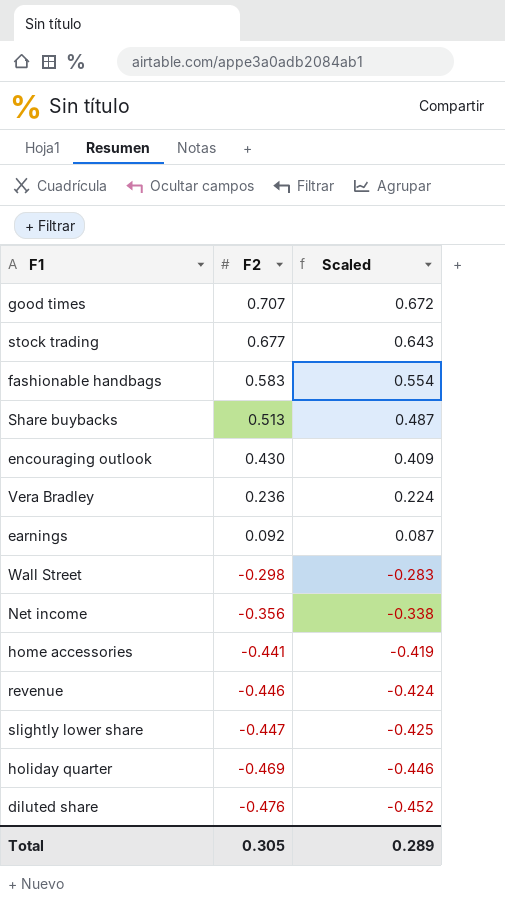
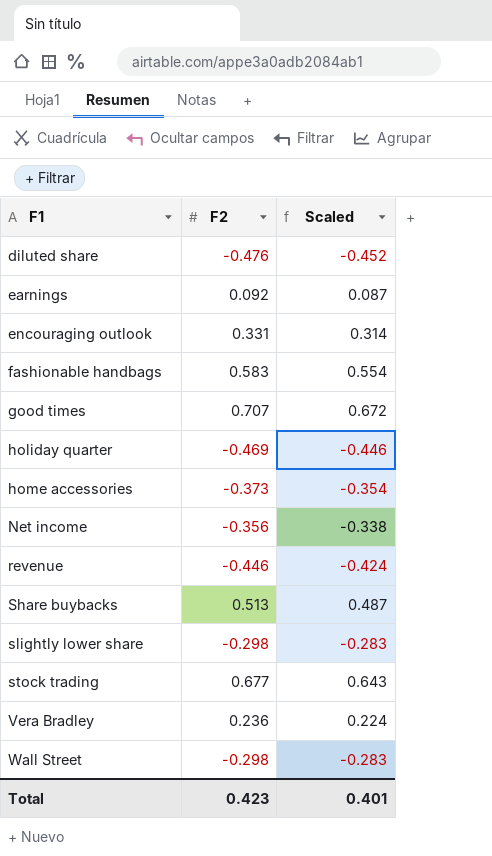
row order: F2 descending -> F1 ascending
encouraging outlook | F2: 0.430 -> 0.331
encouraging outlook | Scaled: 0.409 -> 0.314
home accessories | F2: -0.441 -> -0.373
home accessories | Scaled: -0.419 -> -0.354
slightly lower share | F2: -0.447 -> -0.298
slightly lower share | Scaled: -0.425 -> -0.283
Total | F2: 0.305 -> 0.423
Total | Scaled: 0.289 -> 0.401

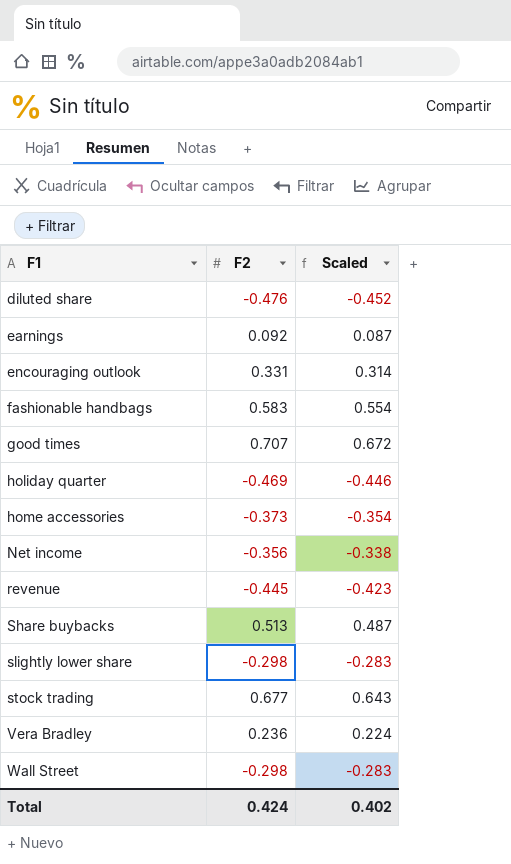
revenue | F2: -0.446 -> -0.445
revenue | Scaled: -0.424 -> -0.423
Total | F2: 0.423 -> 0.424
Total | Scaled: 0.401 -> 0.402

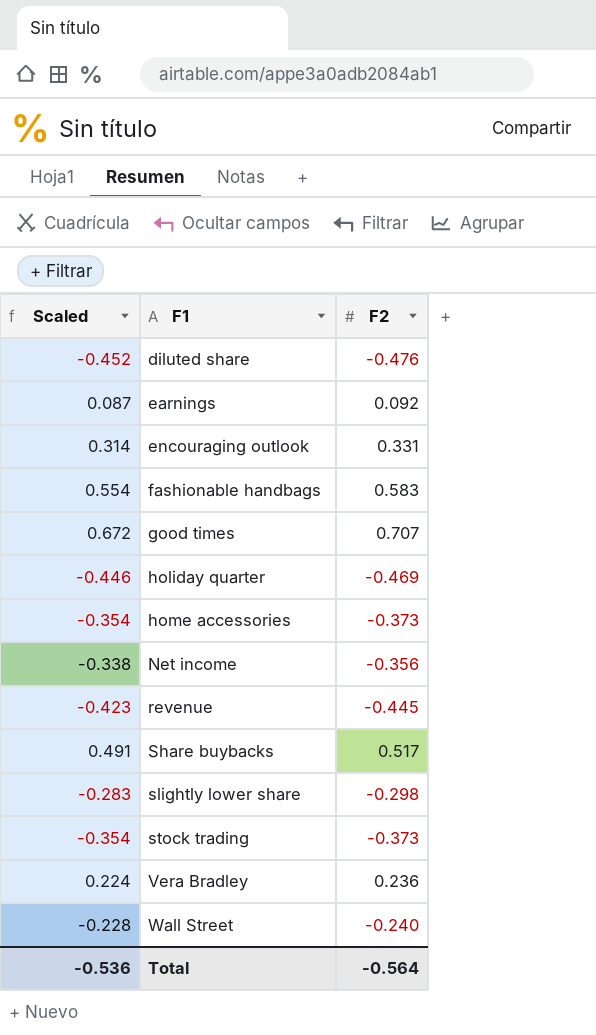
column Scaled | position: 3 -> 1
Share buybacks | Scaled: 0.487 -> 0.491
Share buybacks | F2: 0.513 -> 0.517
stock trading | Scaled: 0.643 -> -0.354
stock trading | F2: 0.677 -> -0.373
Wall Street | Scaled: -0.283 -> -0.228
Wall Street | F2: -0.298 -> -0.240
Total | Scaled: 0.402 -> -0.536
Total | F2: 0.424 -> -0.564

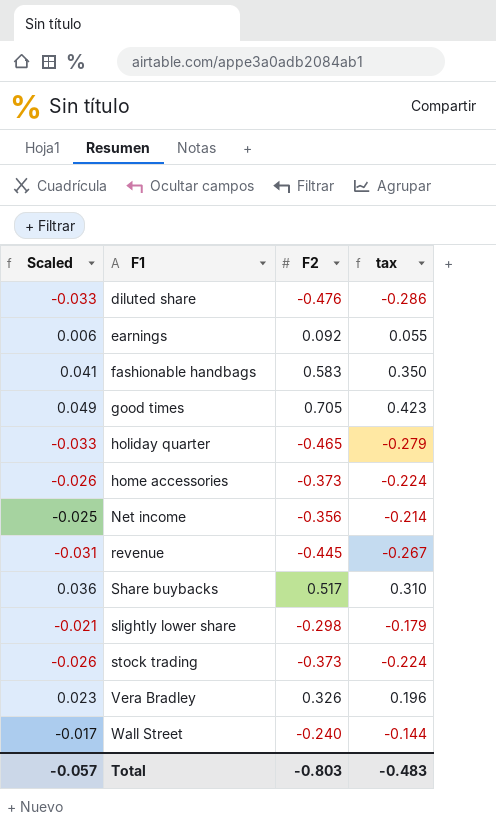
column Scaled | formula: [F2] * 0.95 -> [F2] * 0.07
column tax | formula: none -> [F2] * 0.6
row encouraging outlook: 0.314 | 0.331 -> none
good times | F2: 0.707 -> 0.705
holiday quarter | F2: -0.469 -> -0.465
Vera Bradley | F2: 0.236 -> 0.326
Total | Scaled: -0.536 -> -0.057
Total | F2: -0.564 -> -0.803

